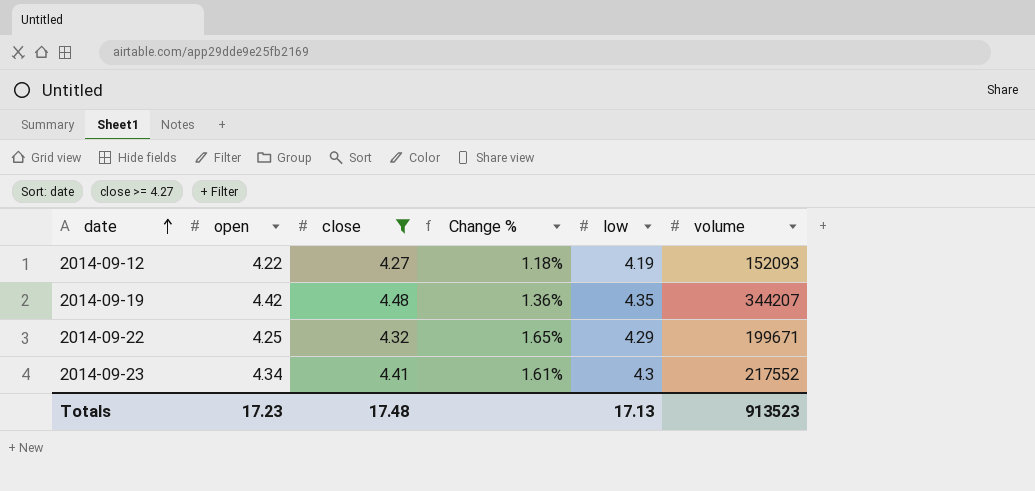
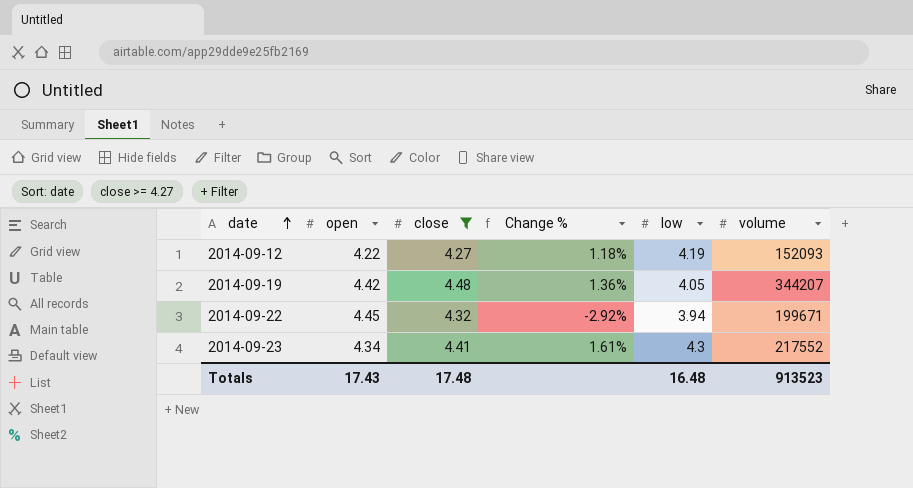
2014-09-19 | low: 4.35 -> 4.05
2014-09-22 | open: 4.25 -> 4.45
2014-09-22 | Change %: 1.65% -> -2.92%
2014-09-22 | low: 4.29 -> 3.94
Totals | open: 17.23 -> 17.43
Totals | low: 17.13 -> 16.48

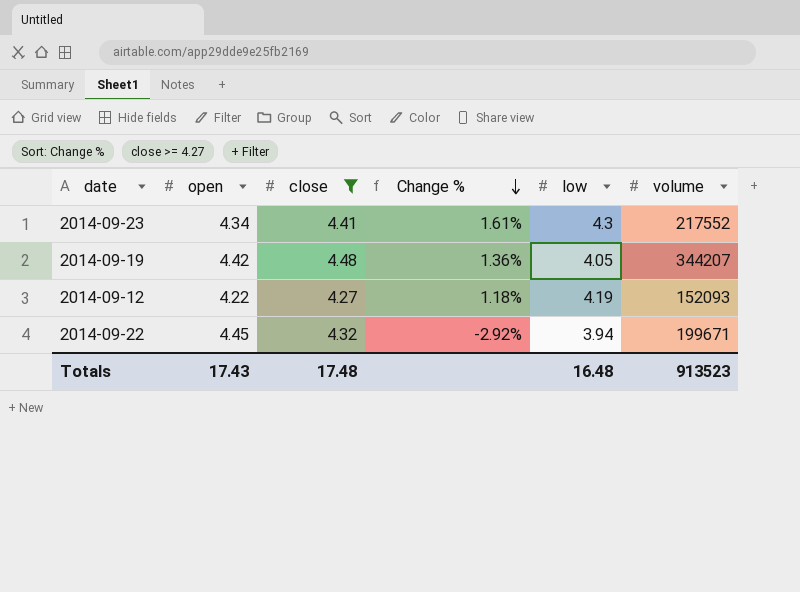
row order: date ascending -> Change % descending

